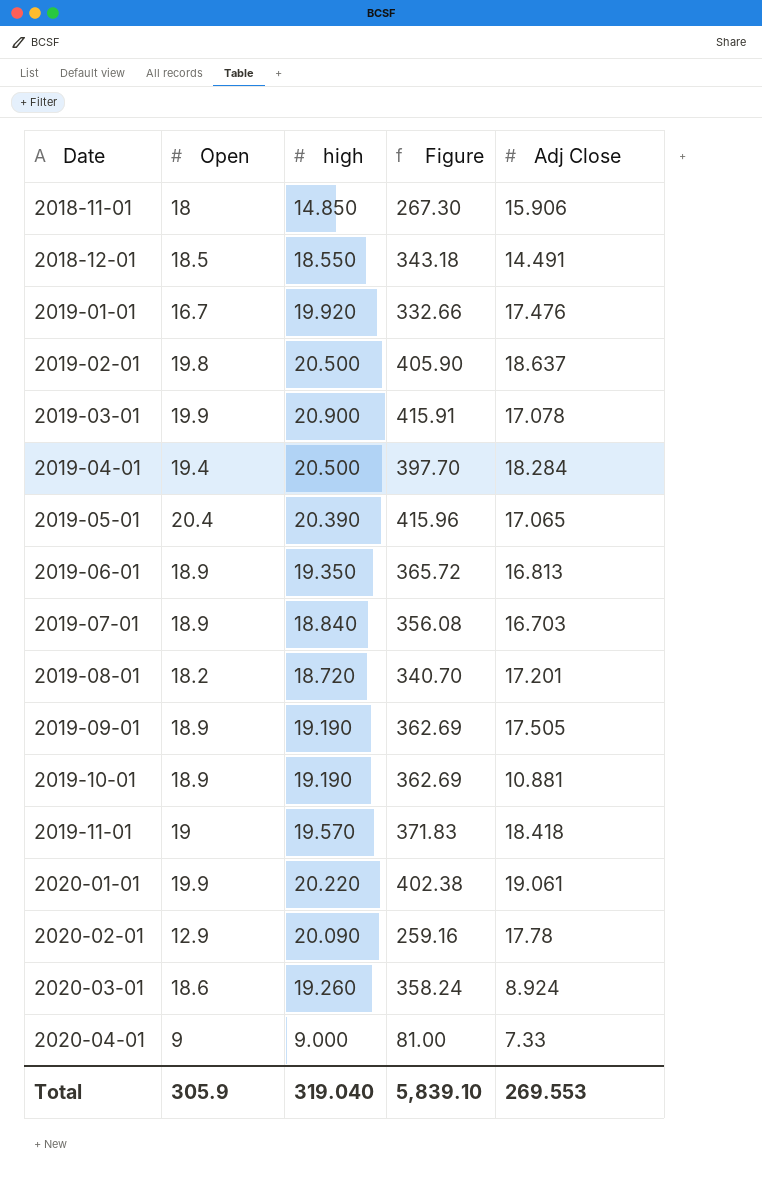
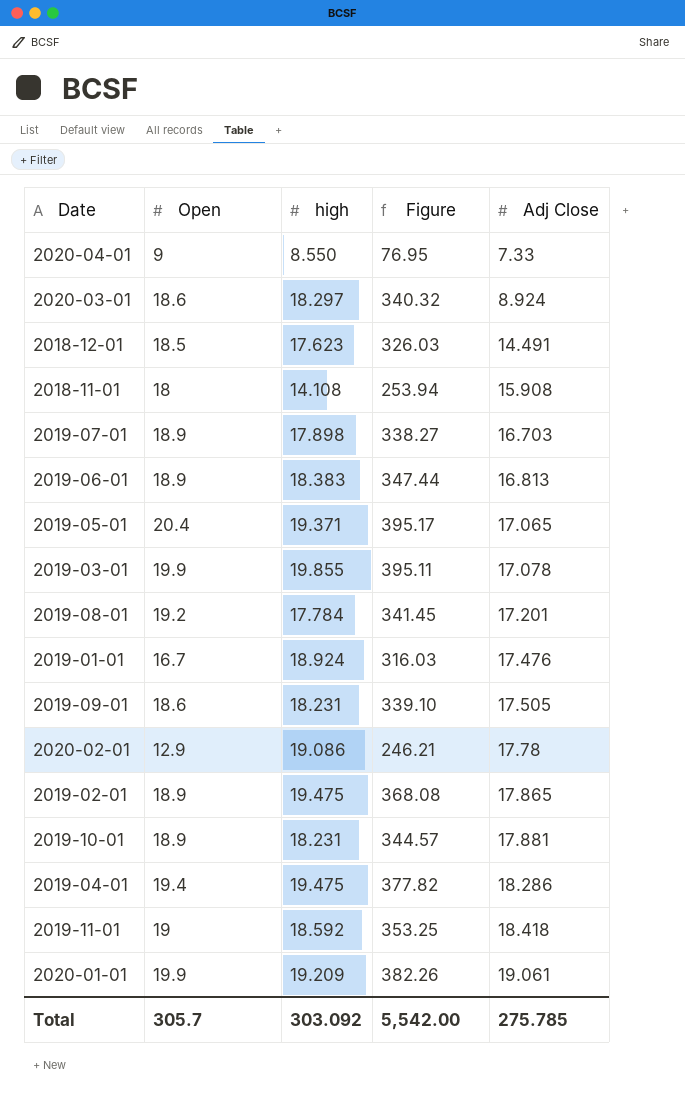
row order: Date ascending -> Adj Close ascending
2020-04-01 | high: 9.000 -> 8.550
2020-04-01 | Figure: 81.00 -> 76.95
2020-03-01 | high: 19.260 -> 18.297
2020-03-01 | Figure: 358.24 -> 340.32
2018-12-01 | high: 18.550 -> 17.623
2018-12-01 | Figure: 343.18 -> 326.03
2018-11-01 | high: 14.850 -> 14.108
2018-11-01 | Figure: 267.30 -> 253.94
2018-11-01 | Adj Close: 15.906 -> 15.908
2019-07-01 | high: 18.840 -> 17.898
2019-07-01 | Figure: 356.08 -> 338.27
2019-06-01 | high: 19.350 -> 18.383
2019-06-01 | Figure: 365.72 -> 347.44
2019-05-01 | high: 20.390 -> 19.371
2019-05-01 | Figure: 415.96 -> 395.17
2019-03-01 | high: 20.900 -> 19.855
2019-03-01 | Figure: 415.91 -> 395.11
2019-08-01 | Open: 18.2 -> 19.2
2019-08-01 | high: 18.720 -> 17.784
2019-08-01 | Figure: 340.70 -> 341.45
2019-01-01 | high: 19.920 -> 18.924
2019-01-01 | Figure: 332.66 -> 316.03
2019-09-01 | Open: 18.9 -> 18.6
2019-09-01 | high: 19.190 -> 18.231
2019-09-01 | Figure: 362.69 -> 339.10
2020-02-01 | high: 20.090 -> 19.086
2020-02-01 | Figure: 259.16 -> 246.21
2019-02-01 | Open: 19.8 -> 18.9
2019-02-01 | high: 20.500 -> 19.475
2019-02-01 | Figure: 405.90 -> 368.08
2019-02-01 | Adj Close: 18.637 -> 17.865
2019-10-01 | high: 19.190 -> 18.231
2019-10-01 | Figure: 362.69 -> 344.57
2019-10-01 | Adj Close: 10.881 -> 17.881
2019-04-01 | high: 20.500 -> 19.475
2019-04-01 | Figure: 397.70 -> 377.82
2019-04-01 | Adj Close: 18.284 -> 18.286
2019-11-01 | high: 19.570 -> 18.592
2019-11-01 | Figure: 371.83 -> 353.25
2020-01-01 | high: 20.220 -> 19.209
2020-01-01 | Figure: 402.38 -> 382.26
Total | Open: 305.9 -> 305.7
Total | high: 319.040 -> 303.092
Total | Figure: 5,839.10 -> 5,542.00
Total | Adj Close: 269.553 -> 275.785

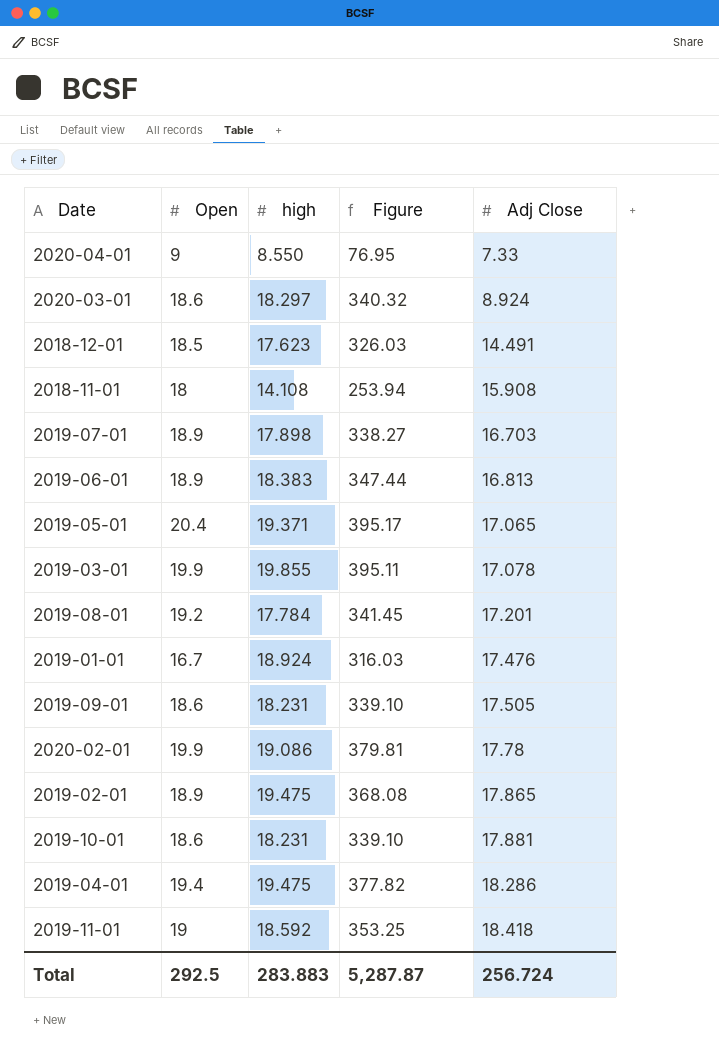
row 2020-01-01: 19.9 | 19.209 | 382.26 | 19.061 -> none
2020-02-01 | Open: 12.9 -> 19.9
2020-02-01 | Figure: 246.21 -> 379.81
2019-10-01 | Open: 18.9 -> 18.6
2019-10-01 | Figure: 344.57 -> 339.10
Total | Open: 305.7 -> 292.5
Total | high: 303.092 -> 283.883
Total | Figure: 5,542.00 -> 5,287.87
Total | Adj Close: 275.785 -> 256.724

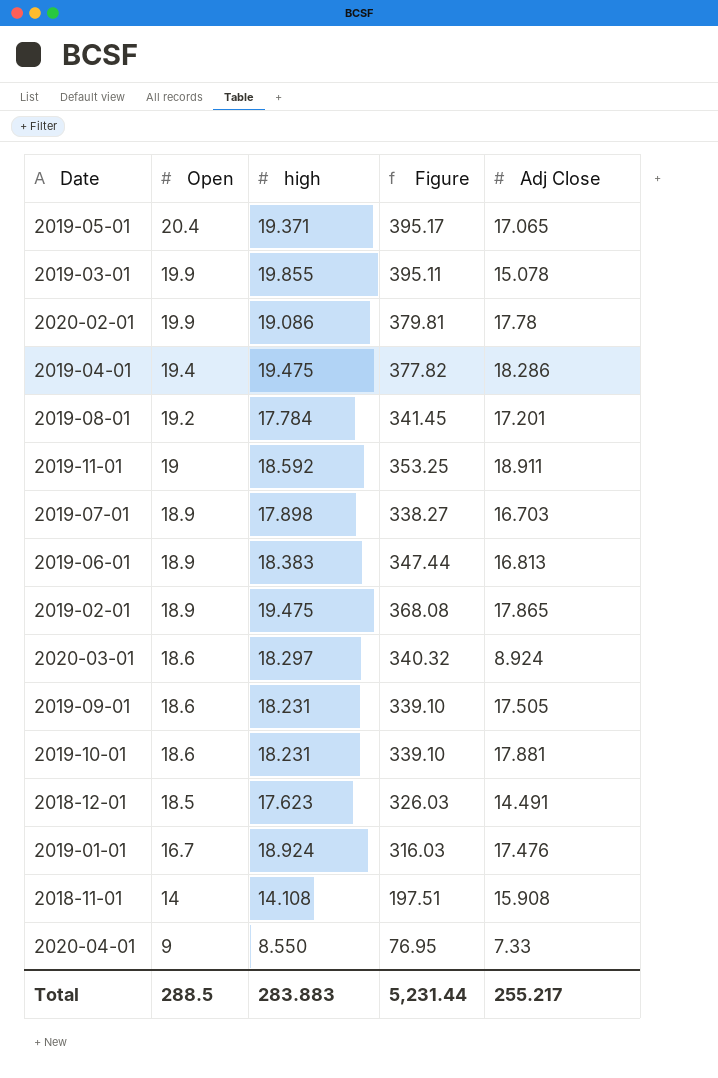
row order: Adj Close ascending -> Open descending
2019-03-01 | Adj Close: 17.078 -> 15.078
2019-11-01 | Adj Close: 18.418 -> 18.911
2018-11-01 | Open: 18 -> 14
2018-11-01 | Figure: 253.94 -> 197.51
Total | Open: 292.5 -> 288.5
Total | Figure: 5,287.87 -> 5,231.44
Total | Adj Close: 256.724 -> 255.217

